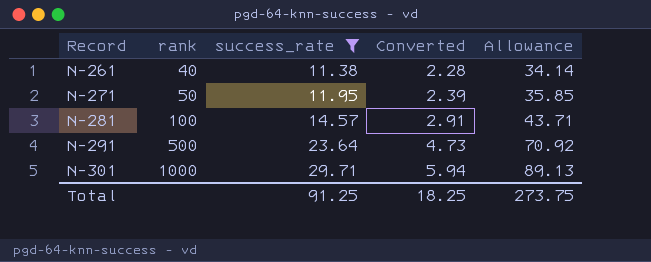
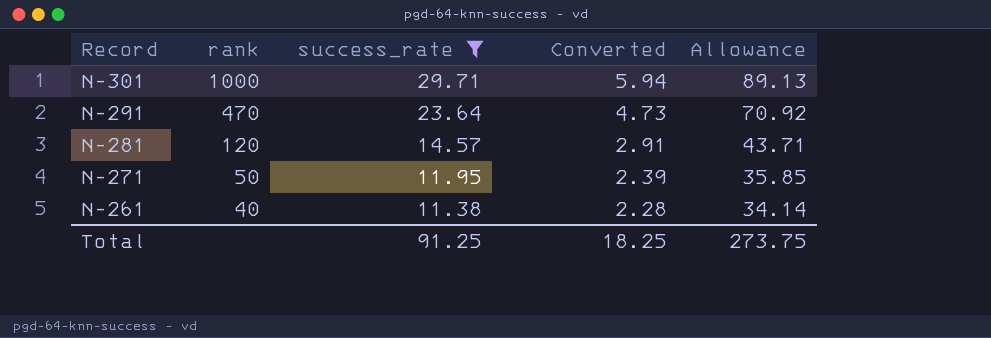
row order: Record ascending -> Record descending
N-291 | rank: 500 -> 470
N-281 | rank: 100 -> 120

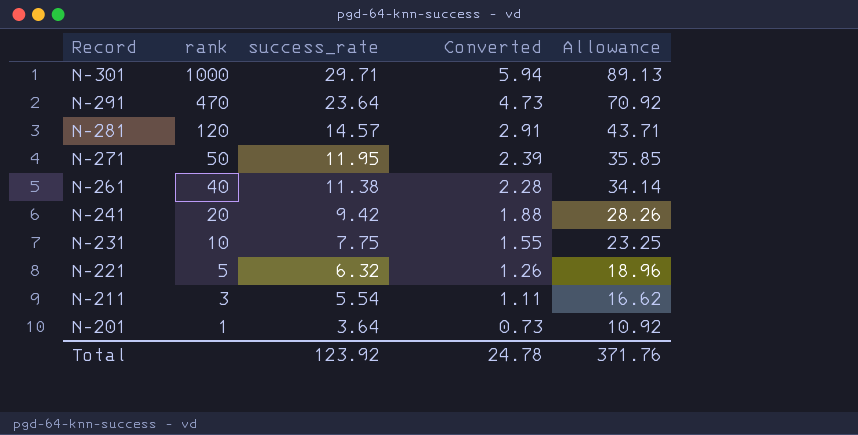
filter: success_rate >= 11.38 -> none
Total | success_rate: 91.25 -> 123.92
Total | Converted: 18.25 -> 24.78
Total | Allowance: 273.75 -> 371.76

